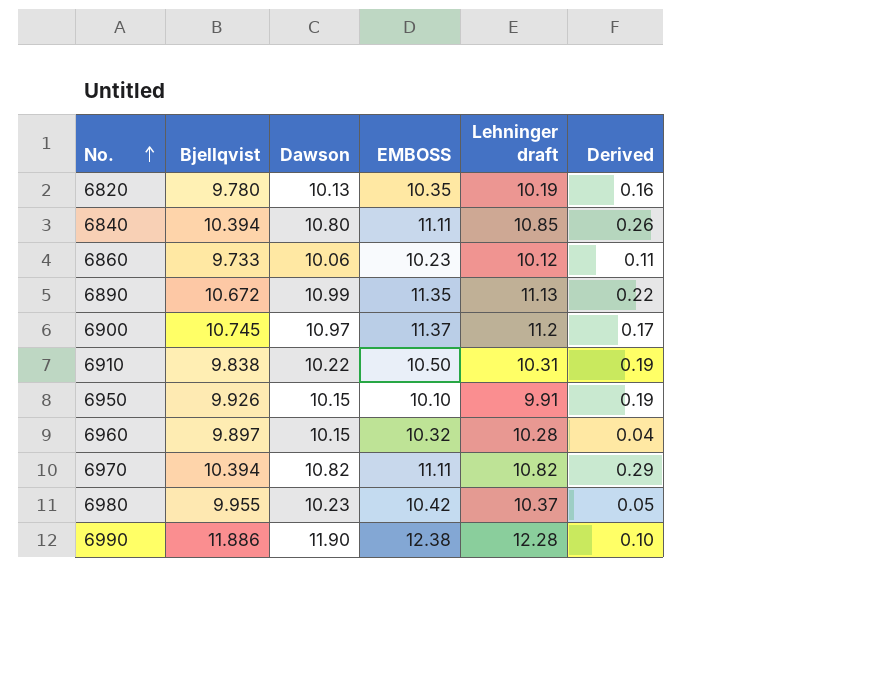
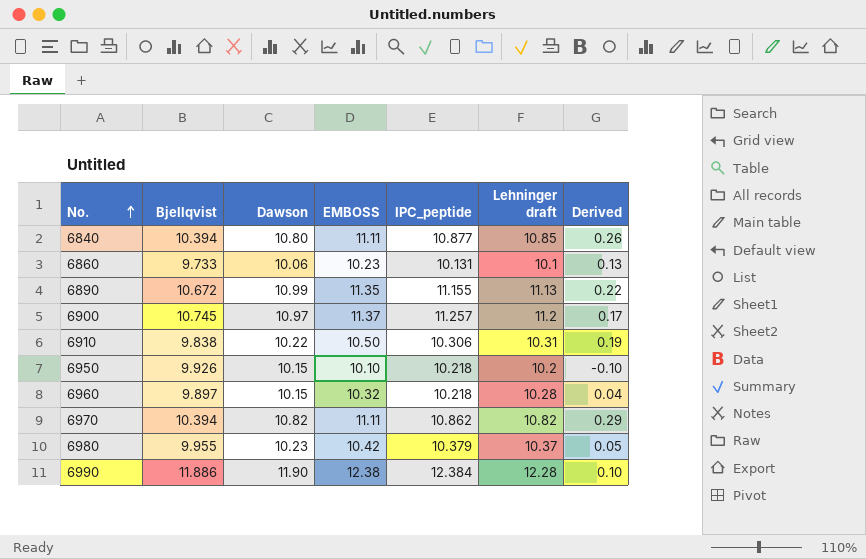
column IPC_peptide | position: none -> 5
row 6820: 9.780 | 10.13 | 10.35 | 10.19 | 0.16 -> none
6860 | Lehninger draft: 10.12 -> 10.1
6860 | Derived: 0.11 -> 0.13
6950 | Lehninger draft: 9.91 -> 10.2
6950 | Derived: 0.19 -> -0.10

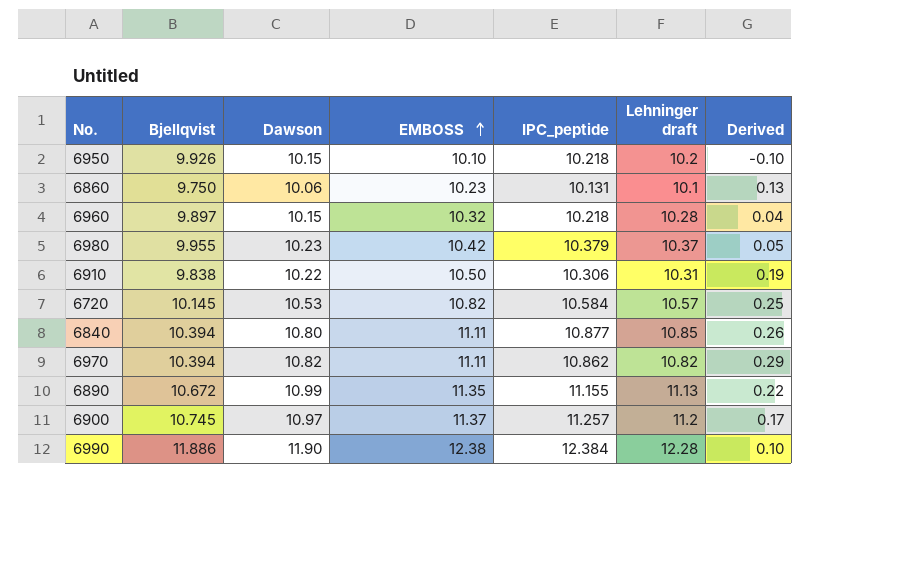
row order: No. ascending -> EMBOSS ascending
6860 | Bjellqvist: 9.733 -> 9.750
row 6720: none -> 10.145 | 10.53 | 10.82 | 10.584 | 10.57 | 0.25

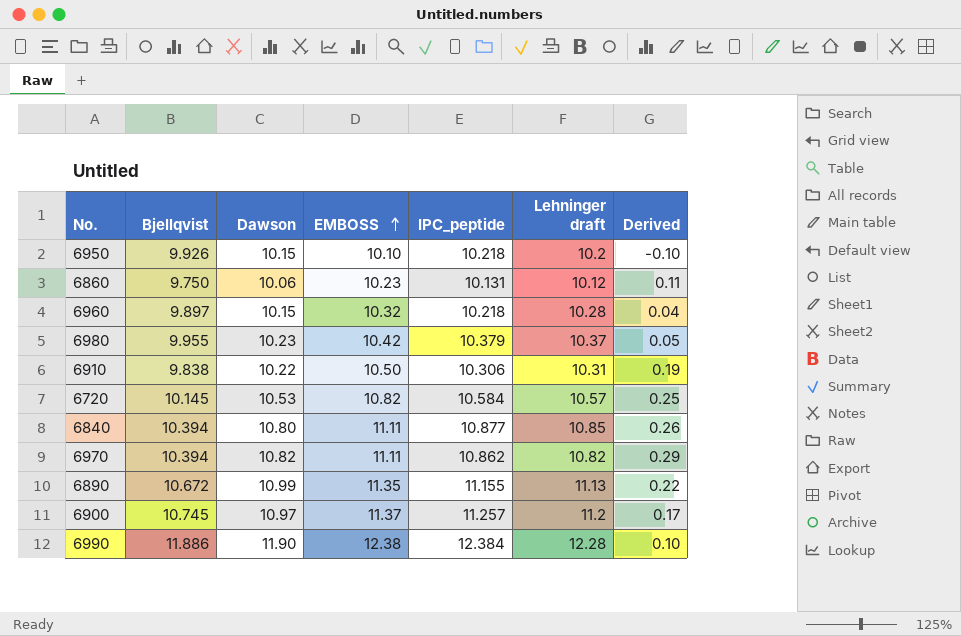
6860 | Lehninger draft: 10.1 -> 10.12
6860 | Derived: 0.13 -> 0.11

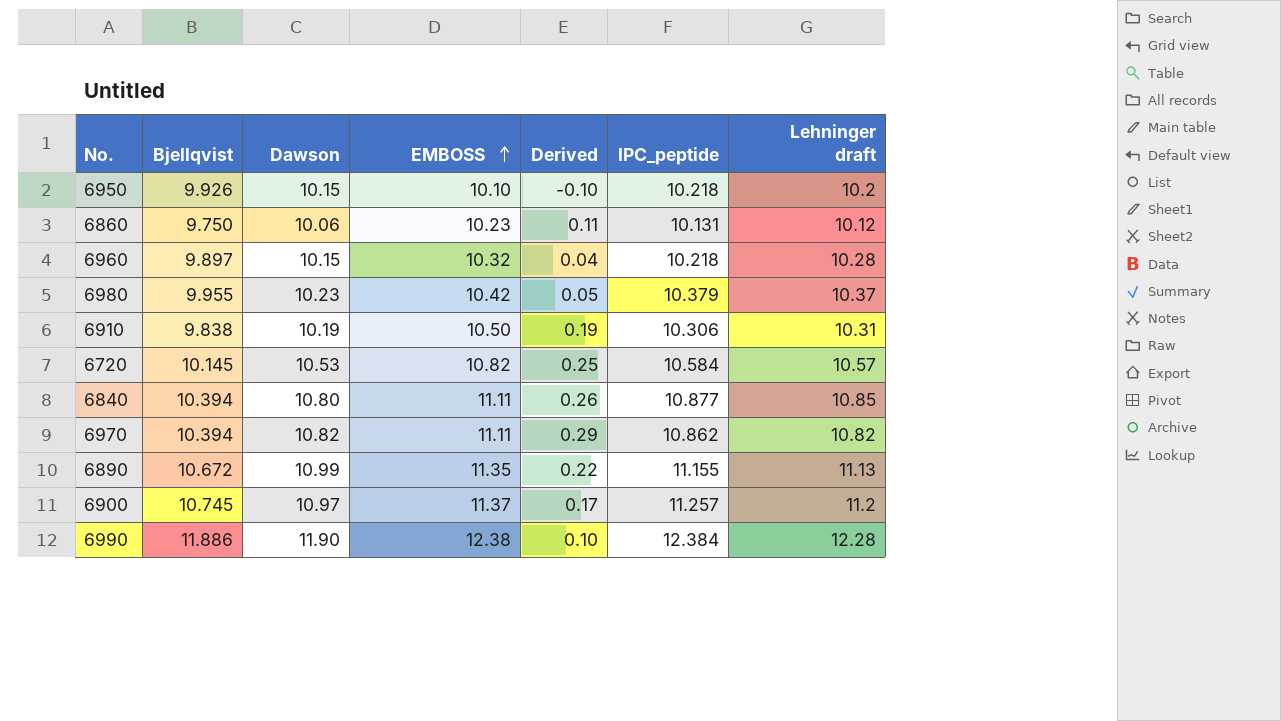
column Derived | position: 7 -> 5
6910 | Dawson: 10.22 -> 10.19

